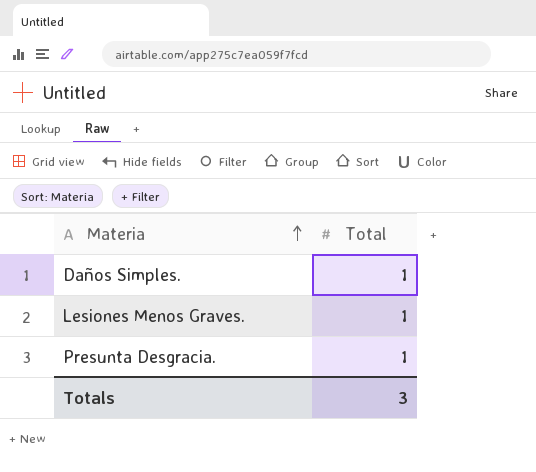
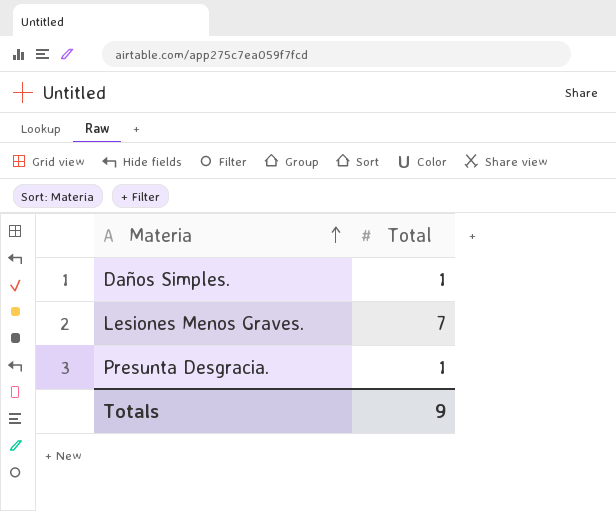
Lesiones Menos Graves. | Total: 1 -> 7
Totals | Total: 3 -> 9

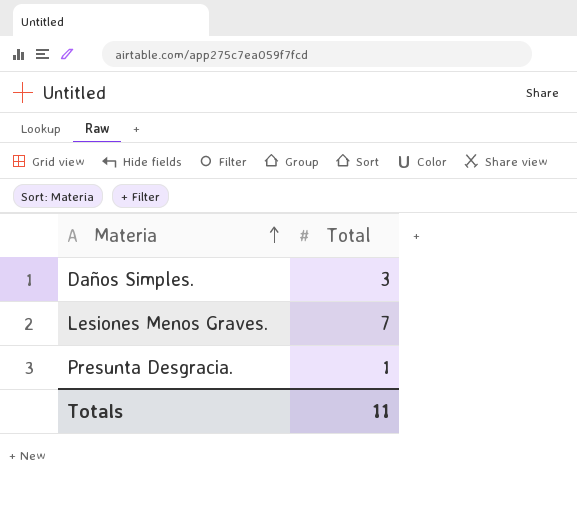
Daños Simples. | Total: 1 -> 3
Totals | Total: 9 -> 11

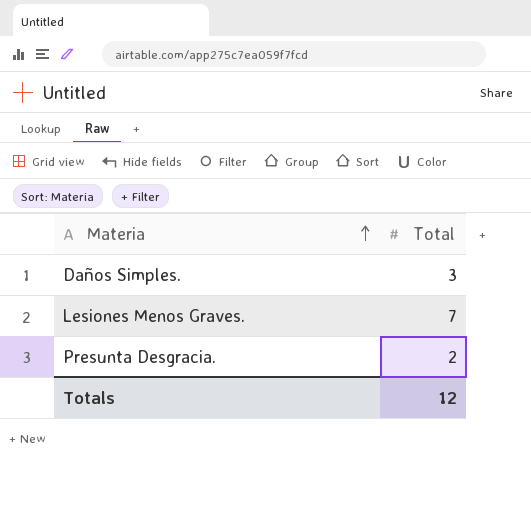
Presunta Desgracia. | Total: 1 -> 2
Totals | Total: 11 -> 12

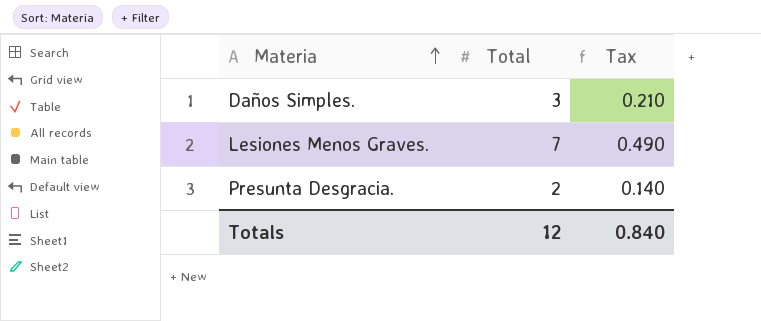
column Tax | formula: none -> [Total] * 0.07

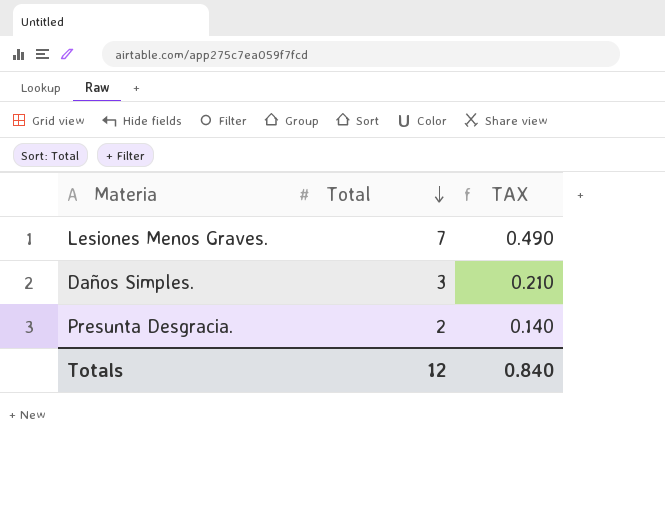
row order: Materia ascending -> Total descending
column name: Tax -> TAX

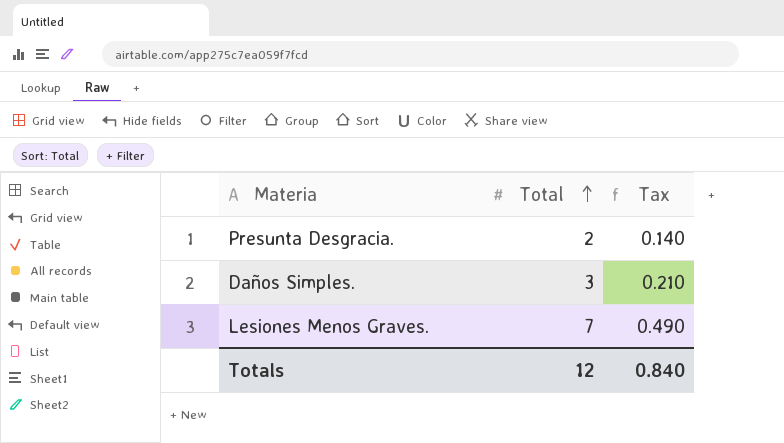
row order: Total descending -> Total ascending
column name: TAX -> Tax

